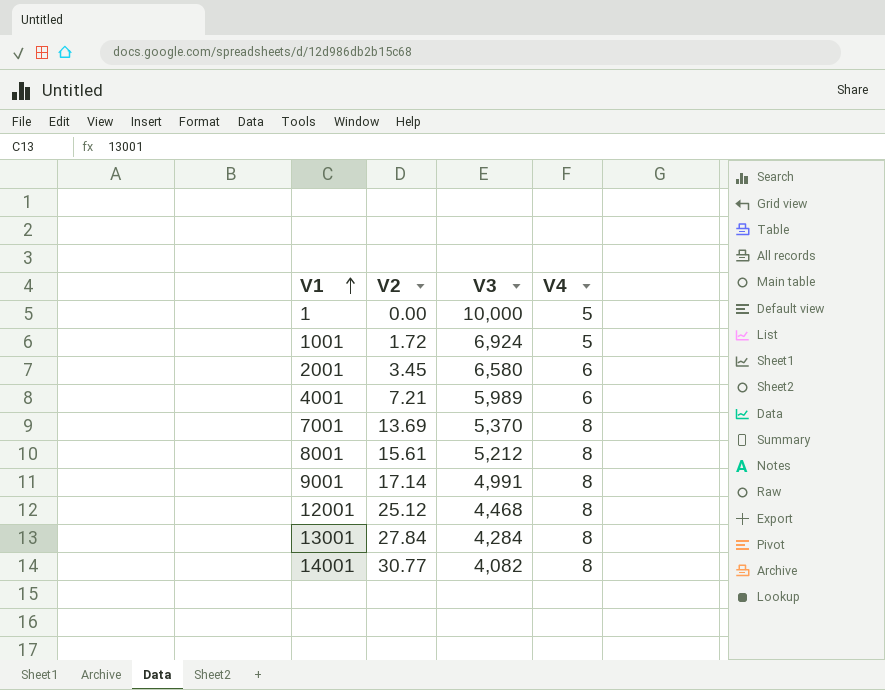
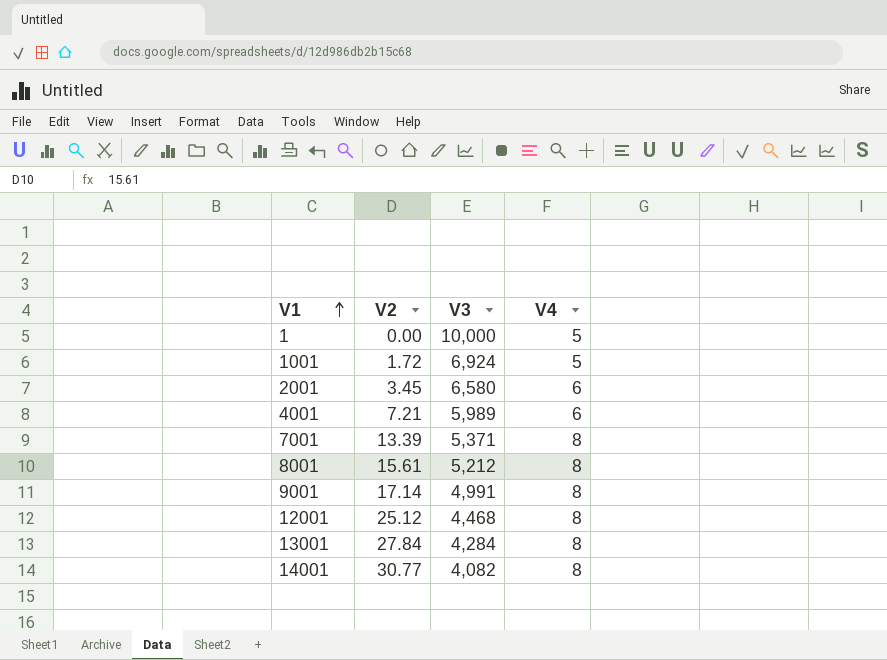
7001 | V2: 13.69 -> 13.39
7001 | V3: 5,370 -> 5,371

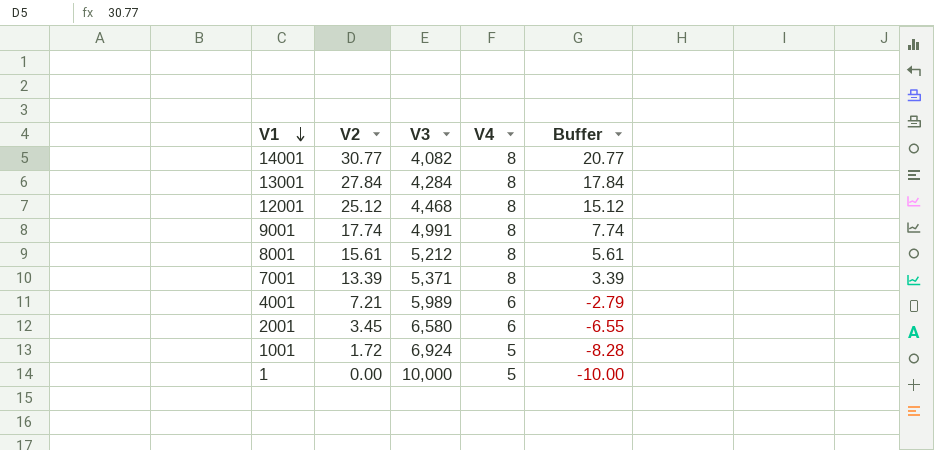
row order: V1 ascending -> V1 descending
column Buffer | formula: none -> [V2] - 10
9001 | V2: 17.14 -> 17.74

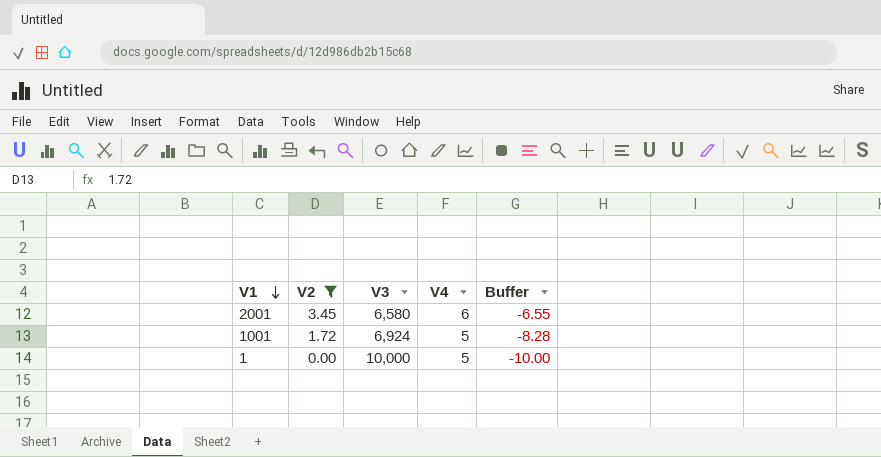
filter: none -> V2 <= 3.45

